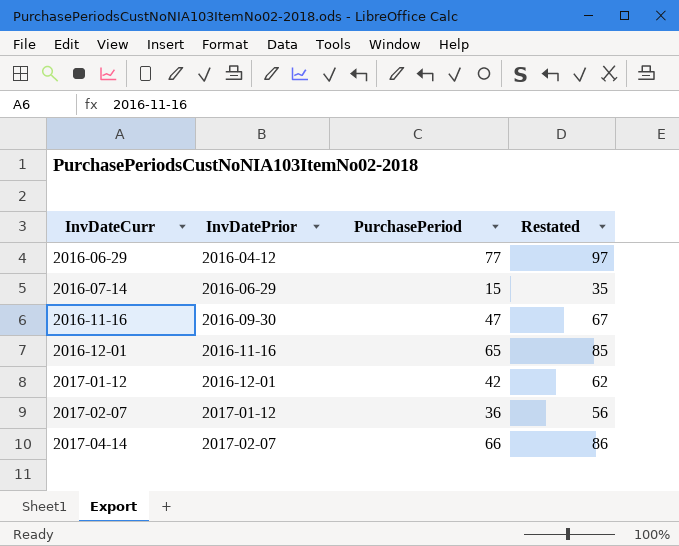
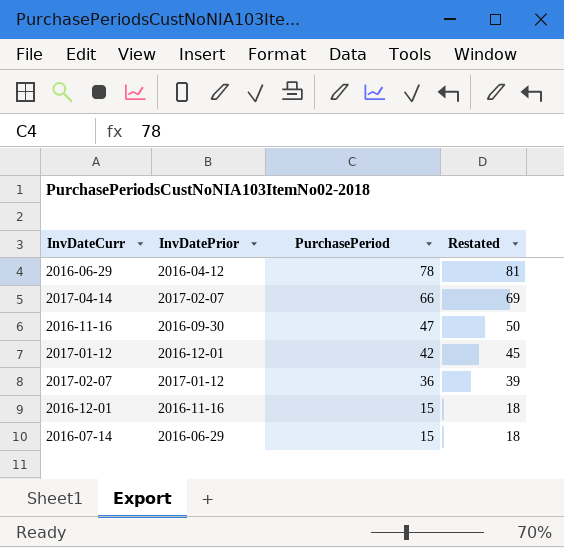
row order: InvDateCurr ascending -> PurchasePeriod descending
column Restated | formula: [PurchasePeriod] + 20 -> [PurchasePeriod] + 3
2016-06-29 | PurchasePeriod: 77 -> 78
2016-12-01 | PurchasePeriod: 65 -> 15

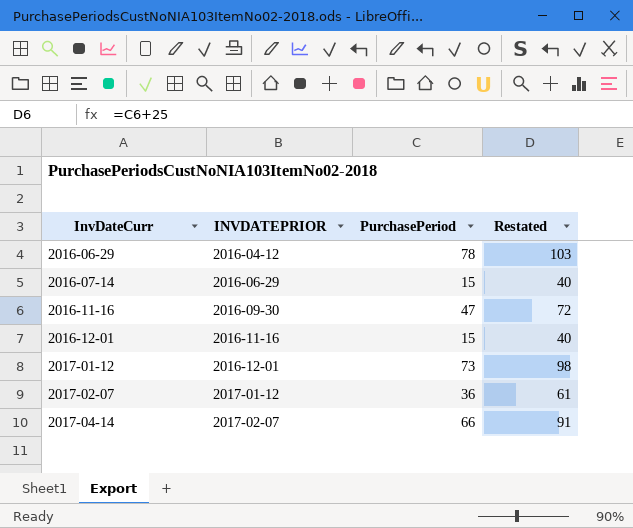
row order: PurchasePeriod descending -> InvDateCurr ascending
column name: InvDatePrior -> INVDATEPRIOR
column Restated | formula: [PurchasePeriod] + 3 -> [PurchasePeriod] + 25
2017-01-12 | PurchasePeriod: 42 -> 73

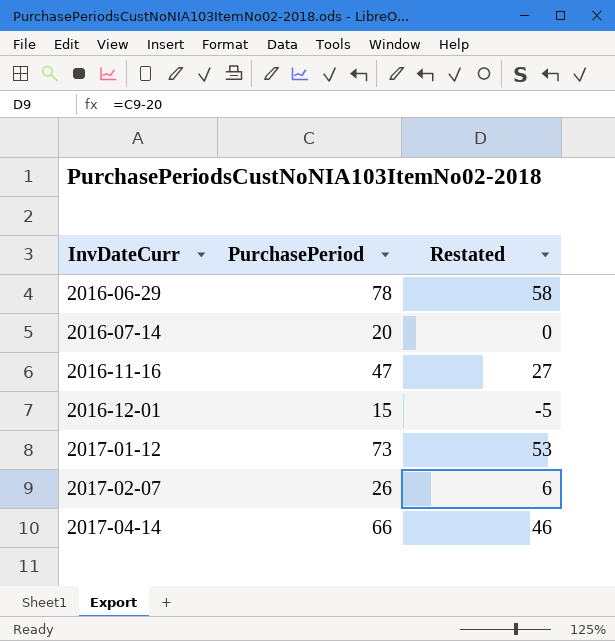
column INVDATEPRIOR | position: 2 -> none
column Restated | formula: [PurchasePeriod] + 25 -> [PurchasePeriod] - 20
2016-07-14 | PurchasePeriod: 15 -> 20
2017-02-07 | PurchasePeriod: 36 -> 26

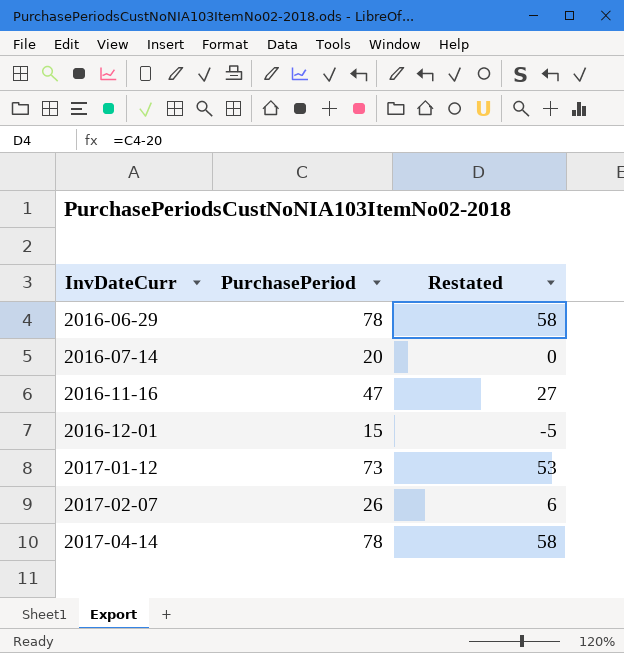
2017-04-14 | PurchasePeriod: 66 -> 78
2017-04-14 | Restated: 46 -> 58

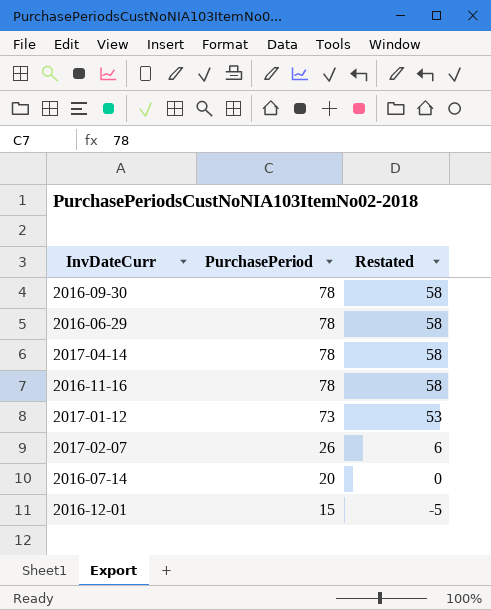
row order: InvDateCurr ascending -> PurchasePeriod descending
row 2016-09-30: none -> 78 | 58
2016-11-16 | PurchasePeriod: 47 -> 78
2016-11-16 | Restated: 27 -> 58

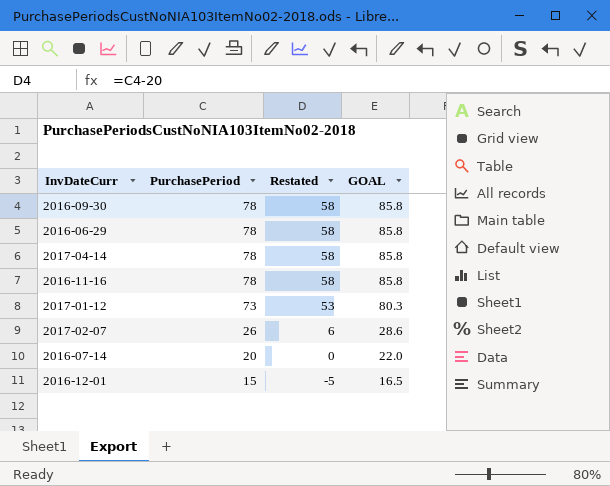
column GOAL | formula: none -> [PurchasePeriod] * 1.1

